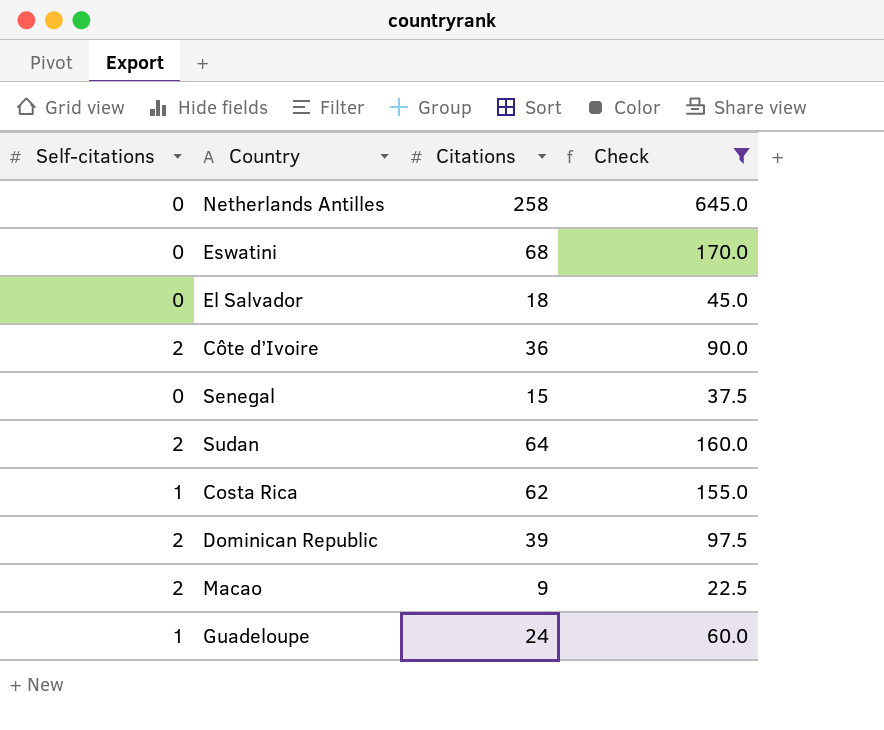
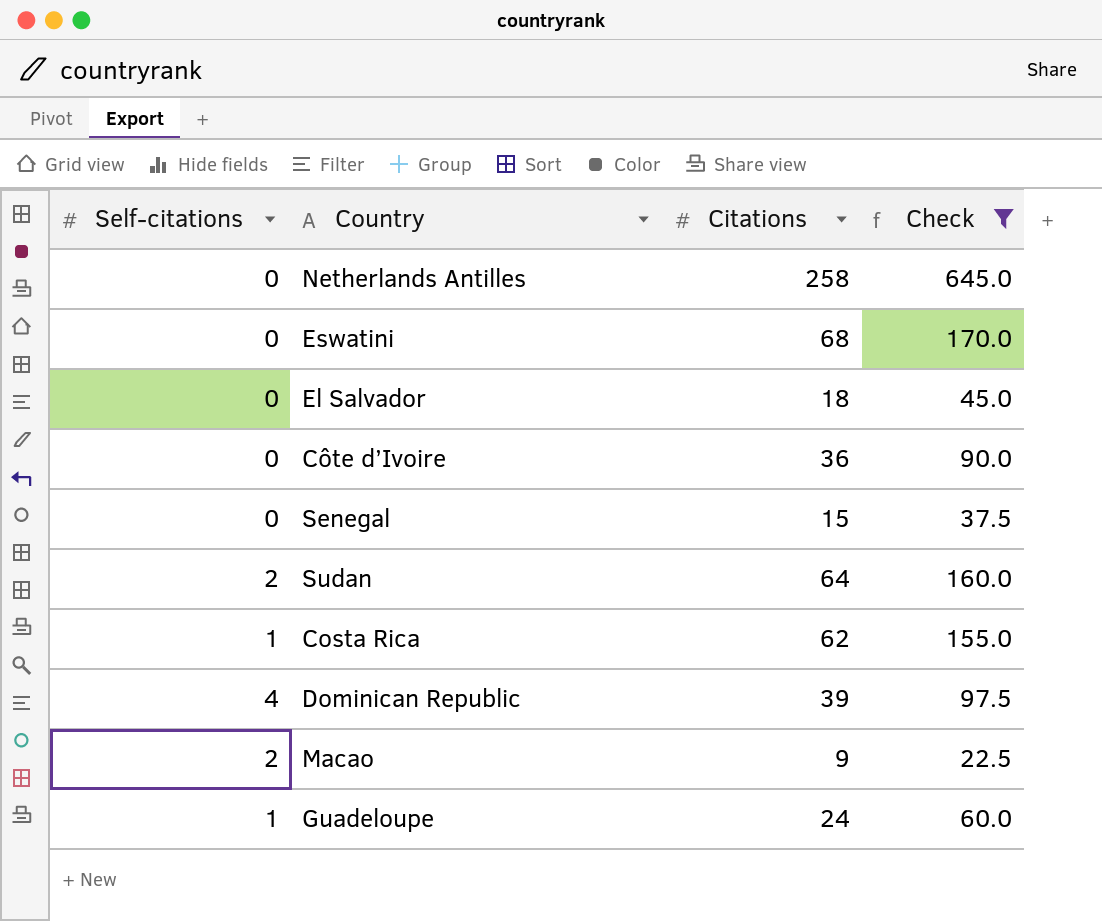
Côte d’Ivoire | Self-citations: 2 -> 0
Dominican Republic | Self-citations: 2 -> 4

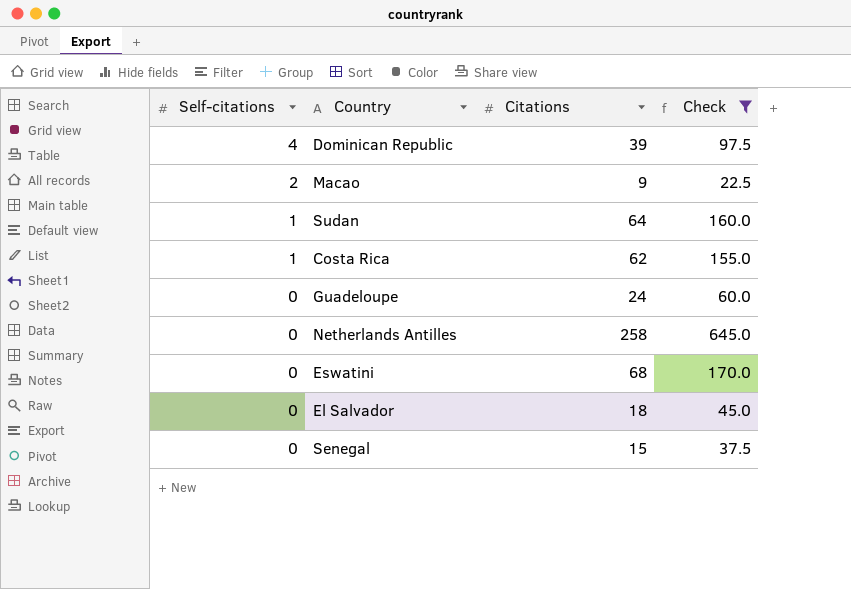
row order: none -> Self-citations descending
row Côte d’Ivoire: 0 | 36 | 90.0 -> none
Sudan | Self-citations: 2 -> 1
Guadeloupe | Self-citations: 1 -> 0

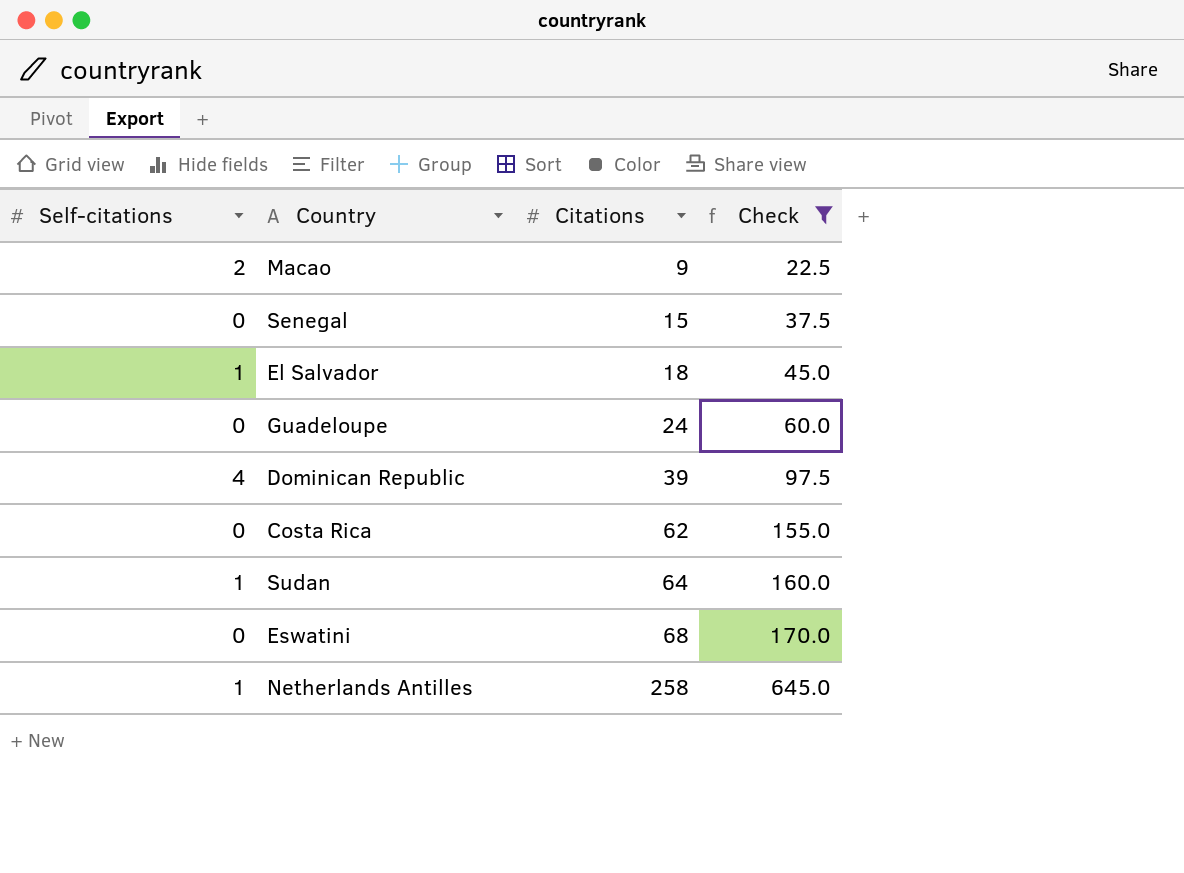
row order: Self-citations descending -> Citations ascending
El Salvador | Self-citations: 0 -> 1
Costa Rica | Self-citations: 1 -> 0
Netherlands Antilles | Self-citations: 0 -> 1

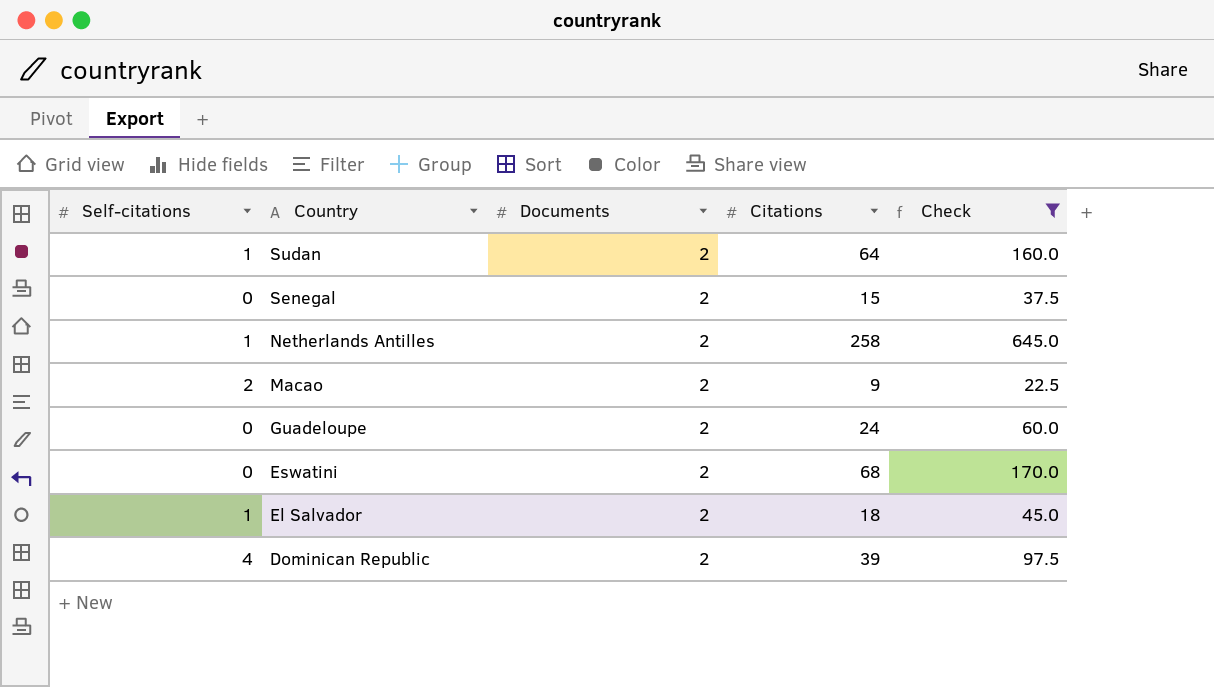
row order: Citations ascending -> Country descending
column Documents | position: none -> 3
row Costa Rica: 0 | 62 | 155.0 -> none

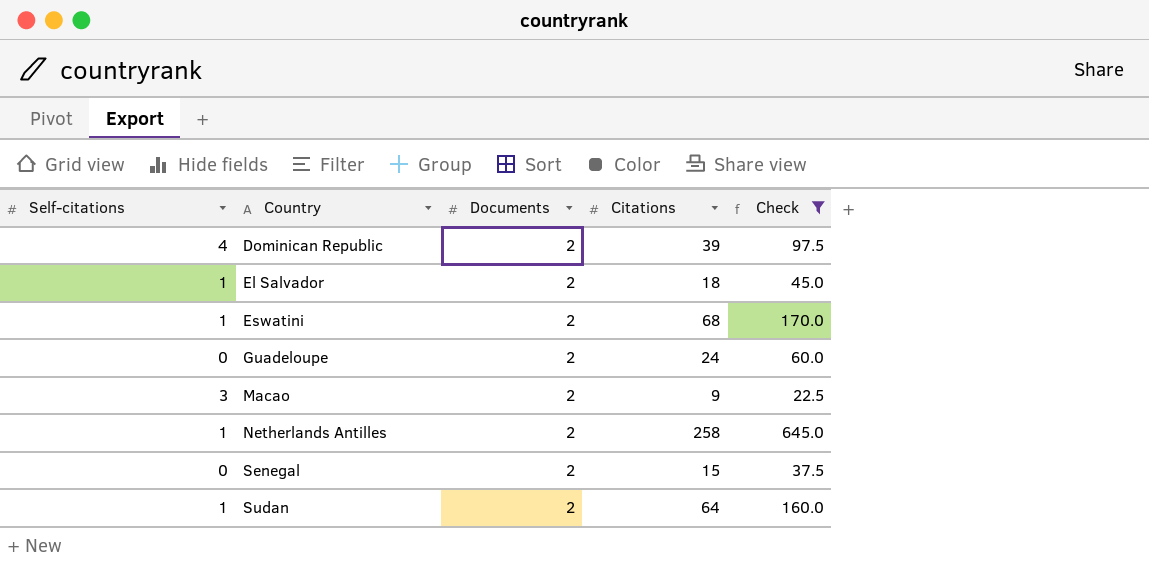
row order: Country descending -> Country ascending
Eswatini | Self-citations: 0 -> 1
Macao | Self-citations: 2 -> 3

